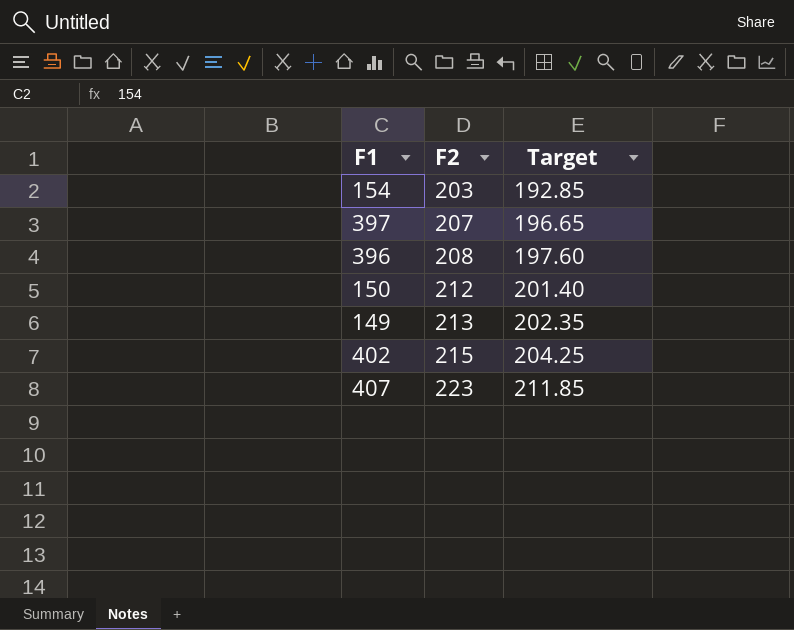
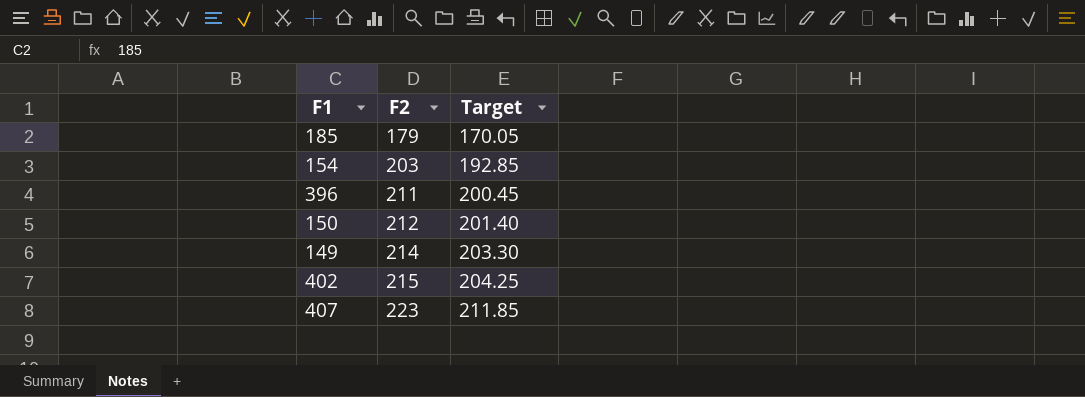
row 397: 207 | 196.65 -> none
row 185: none -> 179 | 170.05
396 | F2: 208 -> 211
396 | Target: 197.60 -> 200.45
149 | F2: 213 -> 214
149 | Target: 202.35 -> 203.30

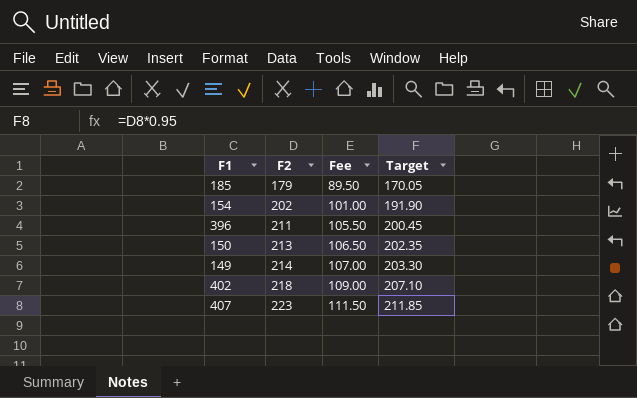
column Fee | formula: none -> [F2] * 0.5
154 | F2: 203 -> 202
154 | Target: 192.85 -> 191.90
150 | F2: 212 -> 213
150 | Target: 201.40 -> 202.35
402 | F2: 215 -> 218
402 | Target: 204.25 -> 207.10

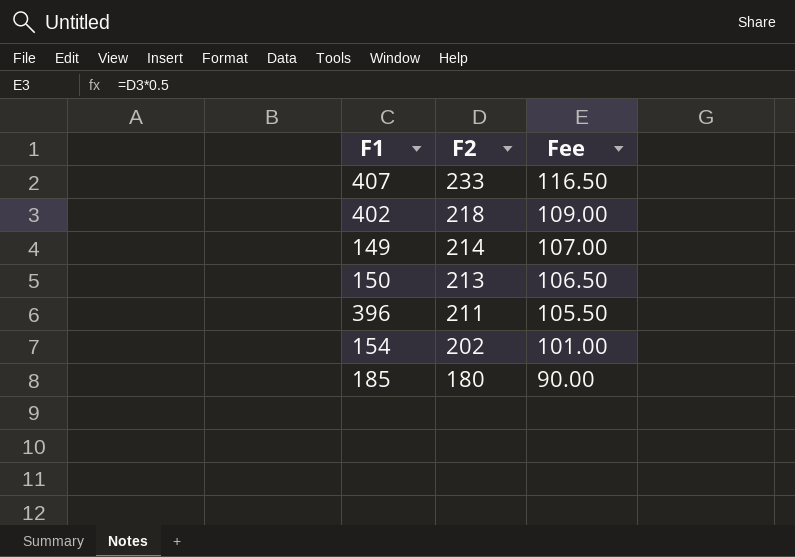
row order: F2 ascending -> F2 descending
column Target | formula: [F2] * 0.95 -> none
407 | F2: 223 -> 233
407 | Fee: 111.50 -> 116.50
185 | F2: 179 -> 180
185 | Fee: 89.50 -> 90.00

